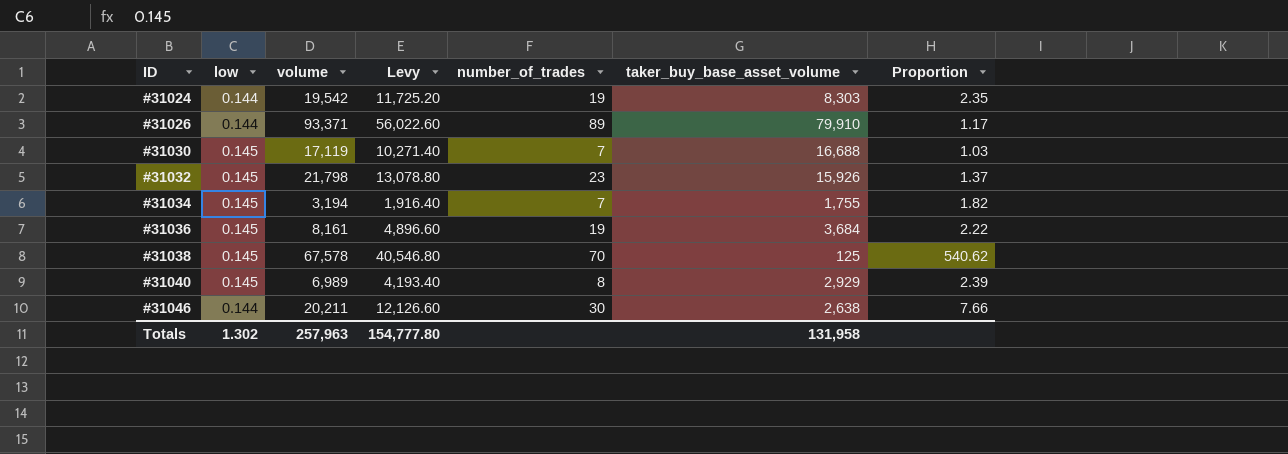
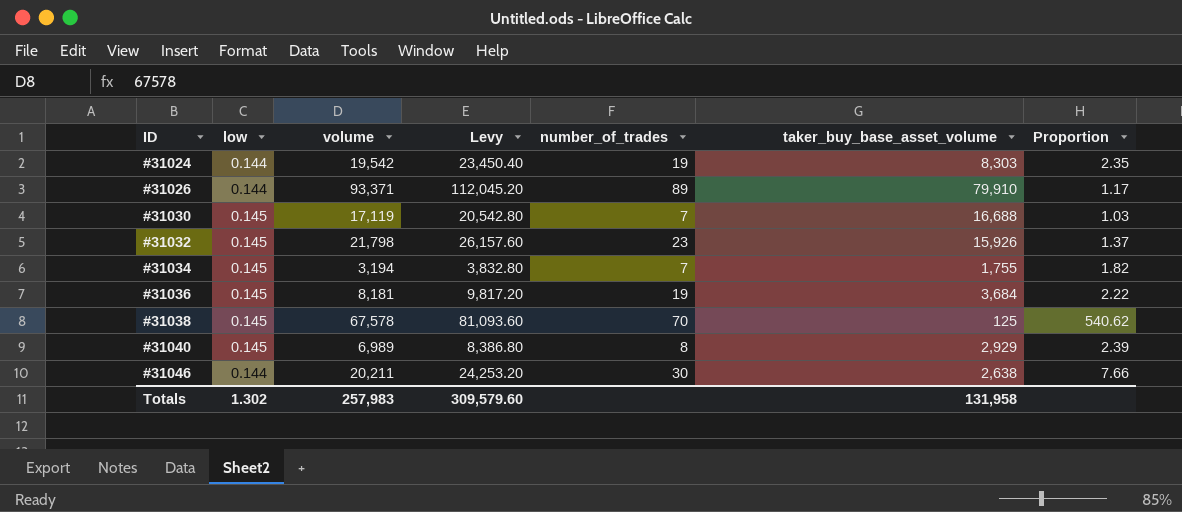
column Levy | formula: [volume] * 0.6 -> [volume] * 1.2
#31036 | volume: 8,161 -> 8,181
Totals | volume: 257,963 -> 257,983
Totals | Levy: 154,777.80 -> 309,579.60

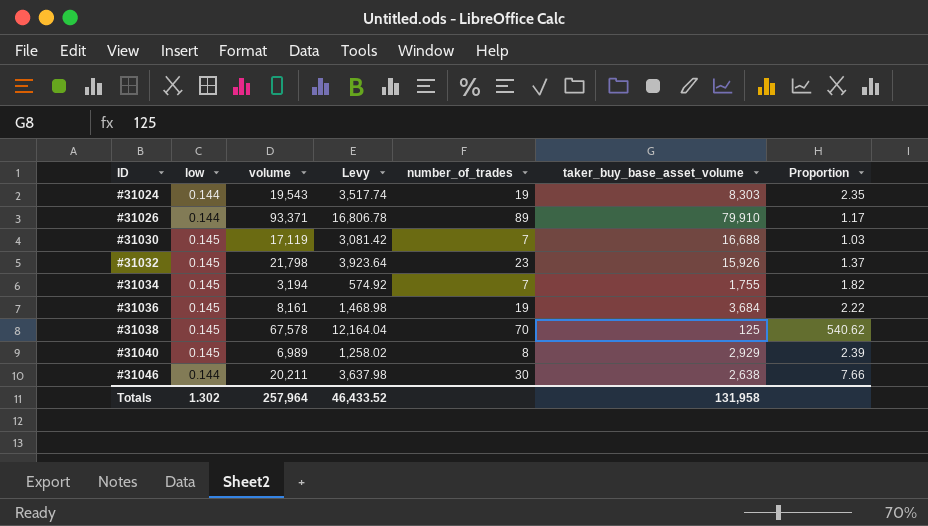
column Levy | formula: [volume] * 1.2 -> [volume] * 0.18
#31024 | volume: 19,542 -> 19,543
#31036 | volume: 8,181 -> 8,161
Totals | volume: 257,983 -> 257,964
Totals | Levy: 309,579.60 -> 46,433.52

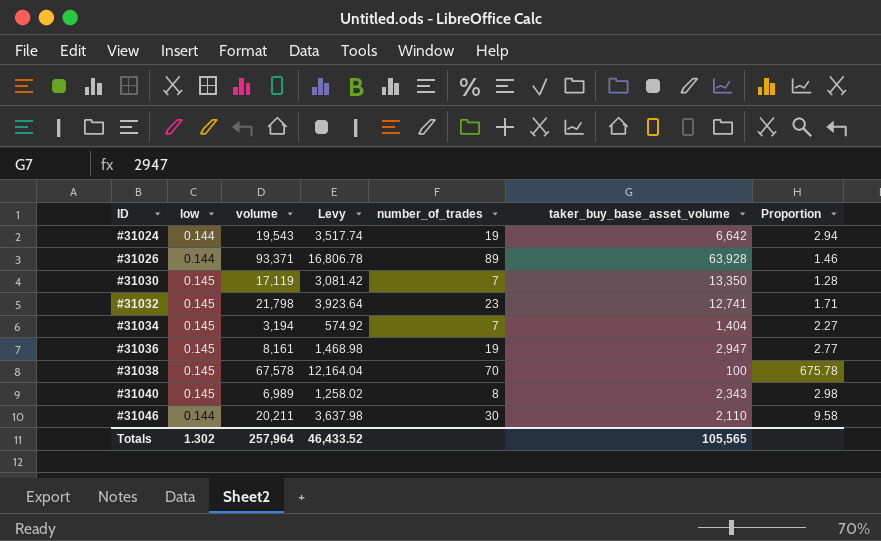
#31024 | taker_buy_base_asset_volume: 8,303 -> 6,642
#31024 | Proportion: 2.35 -> 2.94
#31026 | taker_buy_base_asset_volume: 79,910 -> 63,928
#31026 | Proportion: 1.17 -> 1.46
#31030 | taker_buy_base_asset_volume: 16,688 -> 13,350
#31030 | Proportion: 1.03 -> 1.28
#31032 | taker_buy_base_asset_volume: 15,926 -> 12,741
#31032 | Proportion: 1.37 -> 1.71
#31034 | taker_buy_base_asset_volume: 1,755 -> 1,404
#31034 | Proportion: 1.82 -> 2.27
#31036 | taker_buy_base_asset_volume: 3,684 -> 2,947
#31036 | Proportion: 2.22 -> 2.77
#31038 | taker_buy_base_asset_volume: 125 -> 100
#31038 | Proportion: 540.62 -> 675.78
#31040 | taker_buy_base_asset_volume: 2,929 -> 2,343
#31040 | Proportion: 2.39 -> 2.98
#31046 | taker_buy_base_asset_volume: 2,638 -> 2,110
#31046 | Proportion: 7.66 -> 9.58
Totals | taker_buy_base_asset_volume: 131,958 -> 105,565

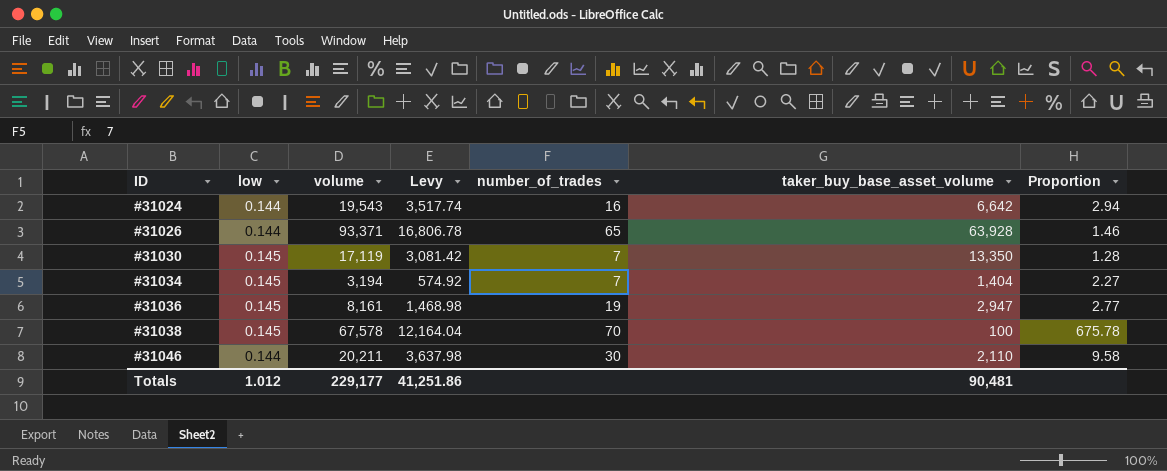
row #31032: 0.145 | 21,798 | 3,923.64 | 23 | 12,741 | 1.71 -> none
row #31040: 0.145 | 6,989 | 1,258.02 | 8 | 2,343 | 2.98 -> none
#31024 | number_of_trades: 19 -> 16
#31026 | number_of_trades: 89 -> 65
Totals | low: 1.302 -> 1.012
Totals | volume: 257,964 -> 229,177
Totals | Levy: 46,433.52 -> 41,251.86
Totals | taker_buy_base_asset_volume: 105,565 -> 90,481

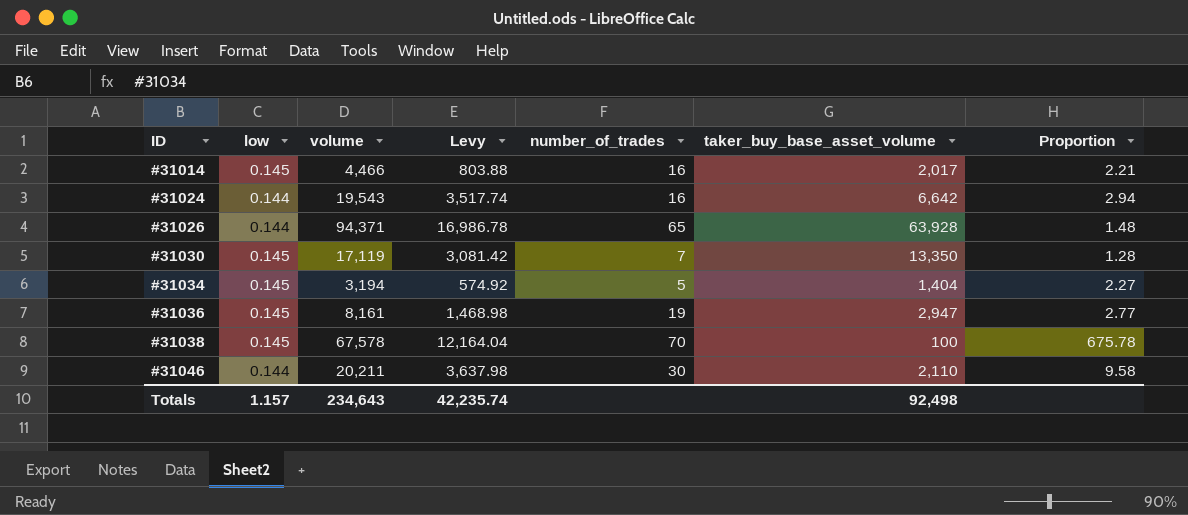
row #31014: none -> 0.145 | 4,466 | 803.88 | 16 | 2,017 | 2.21
#31026 | volume: 93,371 -> 94,371
#31026 | Levy: 16,806.78 -> 16,986.78
#31026 | Proportion: 1.46 -> 1.48
#31034 | number_of_trades: 7 -> 5
Totals | low: 1.012 -> 1.157
Totals | volume: 229,177 -> 234,643
Totals | Levy: 41,251.86 -> 42,235.74
Totals | taker_buy_base_asset_volume: 90,481 -> 92,498

